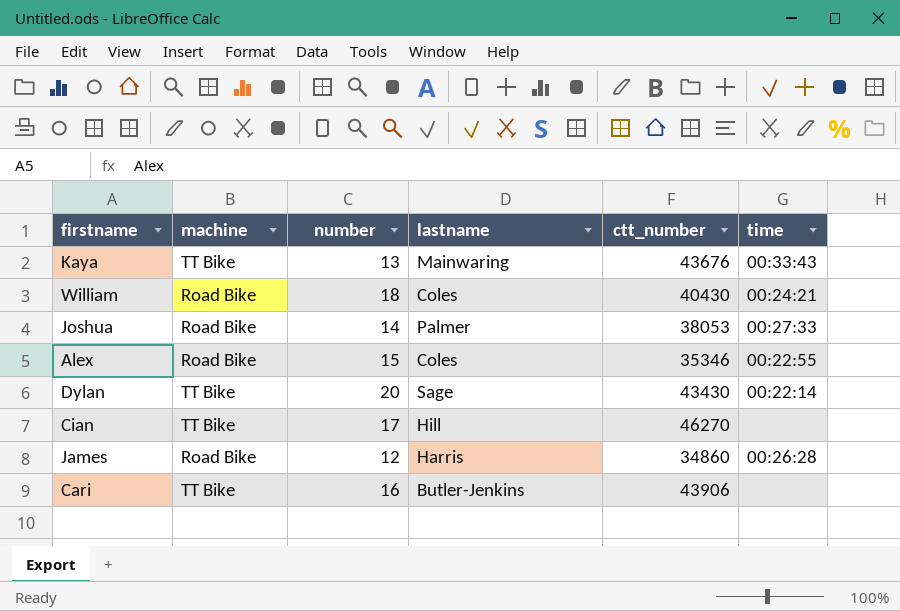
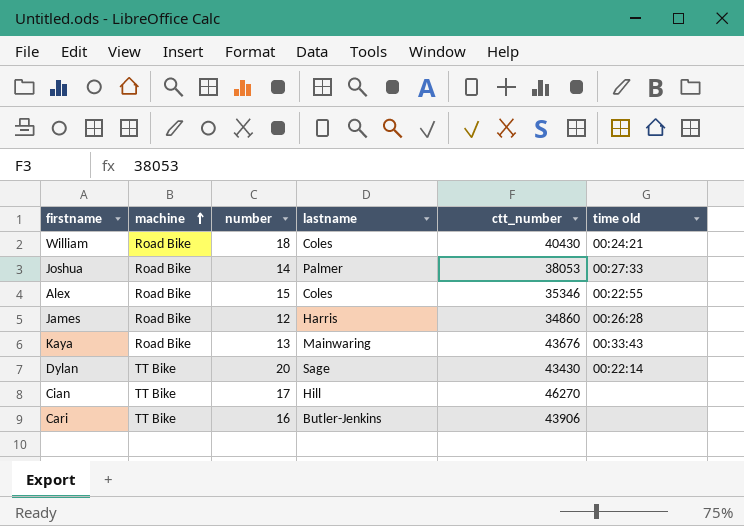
row order: none -> machine ascending
column name: time -> time old
Kaya | machine: TT Bike -> Road Bike

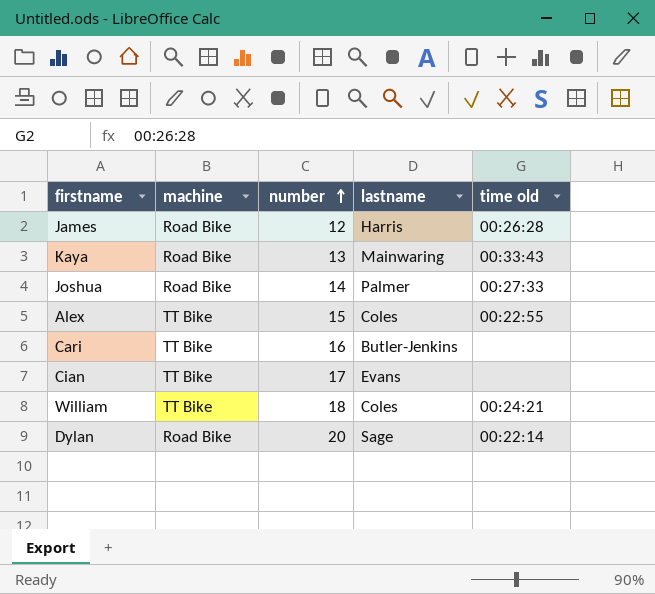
row order: machine ascending -> number ascending
column ctt_number | position: 5 -> none
Alex | machine: Road Bike -> TT Bike
Cian | lastname: Hill -> Evans
William | machine: Road Bike -> TT Bike
Dylan | machine: TT Bike -> Road Bike

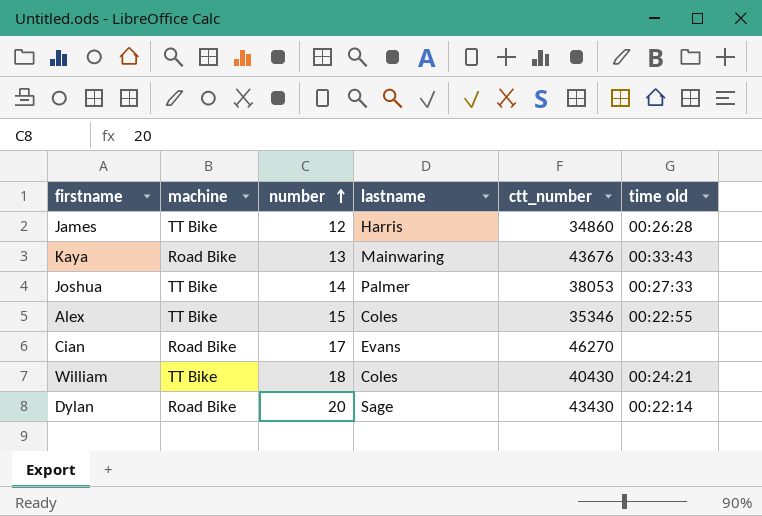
column ctt_number | position: none -> 5
row Cari: TT Bike | 16 | Butler-Jenkins | none -> none
James | machine: Road Bike -> TT Bike
Joshua | machine: Road Bike -> TT Bike
Cian | machine: TT Bike -> Road Bike

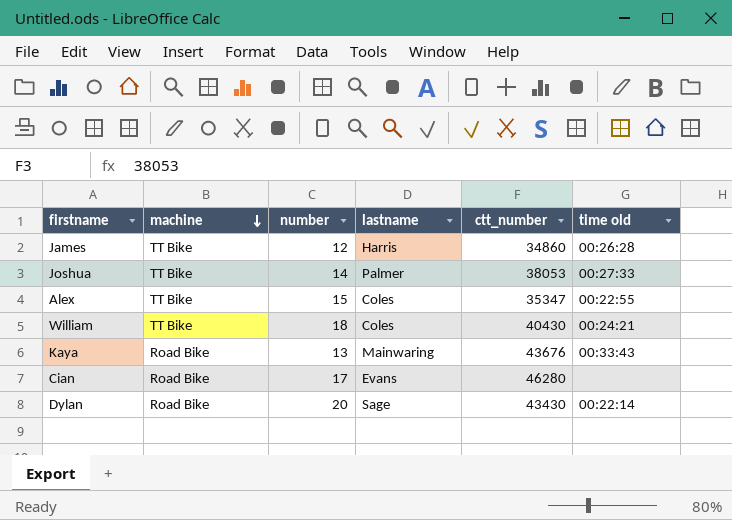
row order: number ascending -> machine descending
Alex | ctt_number: 35346 -> 35347
Cian | ctt_number: 46270 -> 46280

